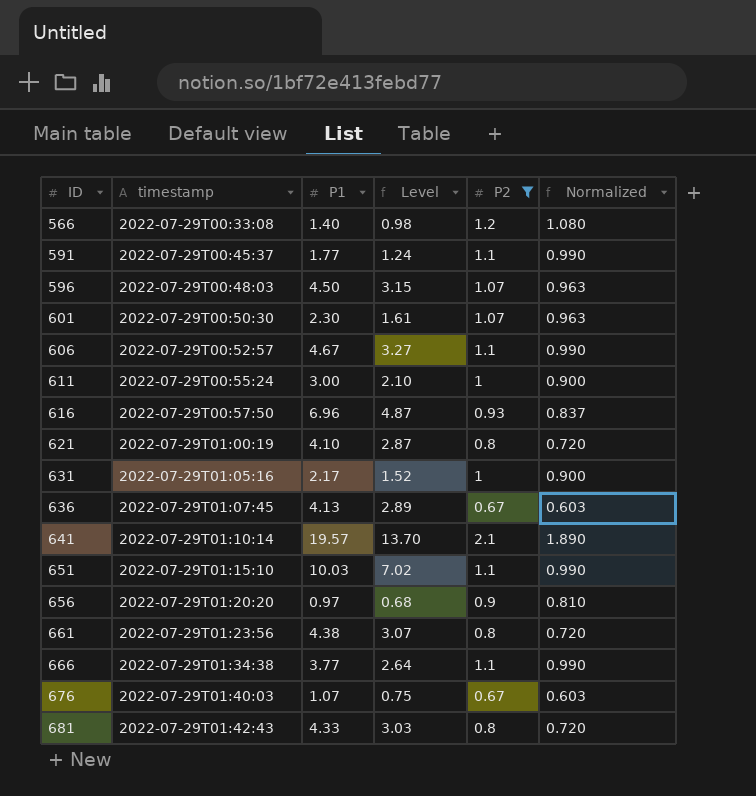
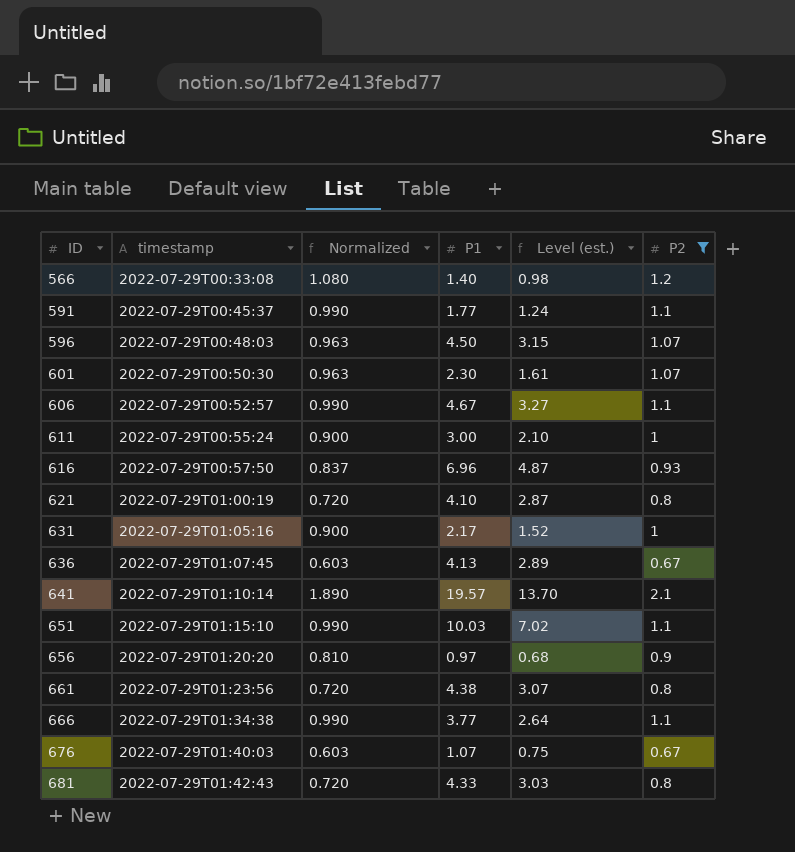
column Normalized | position: 6 -> 3
column name: Level -> Level (est.)

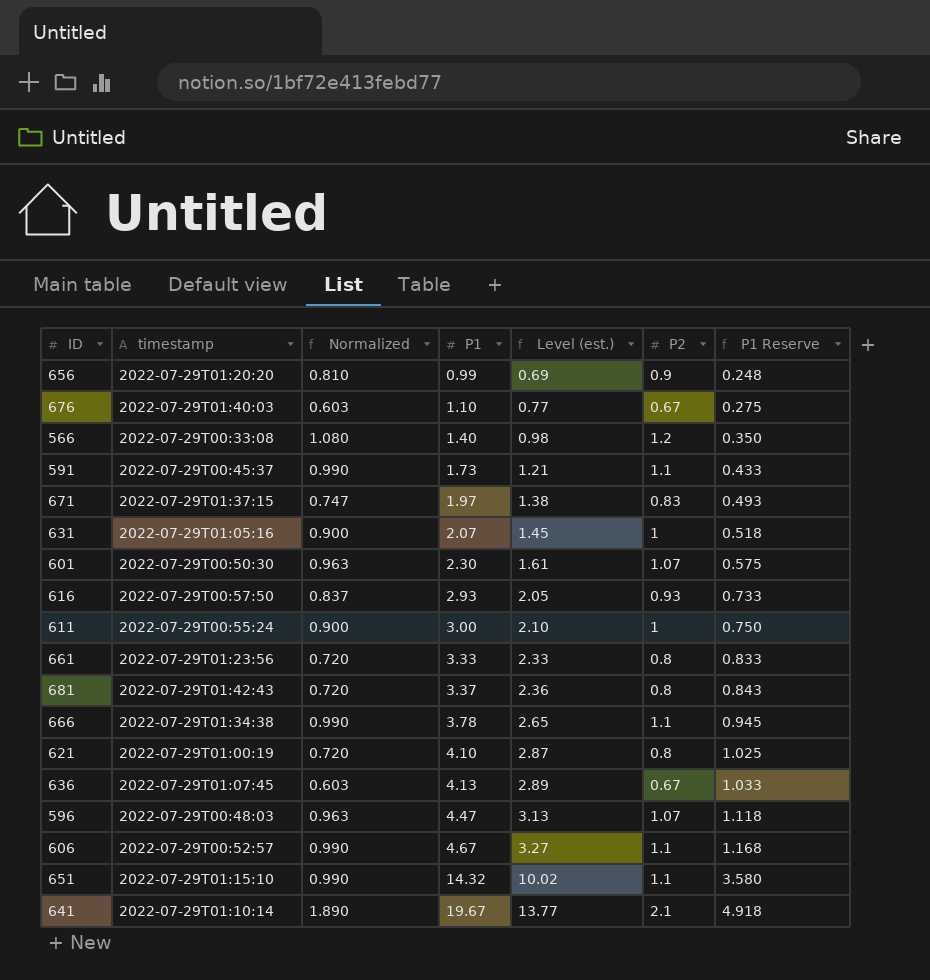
filter: P2 != 0.83 -> none
row order: ID ascending -> P1 ascending
column P1 Reserve | formula: none -> [P1] * 0.25
656 | P1: 0.97 -> 0.99
656 | Level (est.): 0.68 -> 0.69
676 | P1: 1.07 -> 1.10
676 | Level (est.): 0.75 -> 0.77
591 | P1: 1.77 -> 1.73
591 | Level (est.): 1.24 -> 1.21
631 | P1: 2.17 -> 2.07
631 | Level (est.): 1.52 -> 1.45
616 | P1: 6.96 -> 2.93
616 | Level (est.): 4.87 -> 2.05
661 | P1: 4.38 -> 3.33
661 | Level (est.): 3.07 -> 2.33
681 | P1: 4.33 -> 3.37
681 | Level (est.): 3.03 -> 2.36
666 | P1: 3.77 -> 3.78
666 | Level (est.): 2.64 -> 2.65
596 | P1: 4.50 -> 4.47
596 | Level (est.): 3.15 -> 3.13
651 | P1: 10.03 -> 14.32
651 | Level (est.): 7.02 -> 10.02
641 | P1: 19.57 -> 19.67
641 | Level (est.): 13.70 -> 13.77

